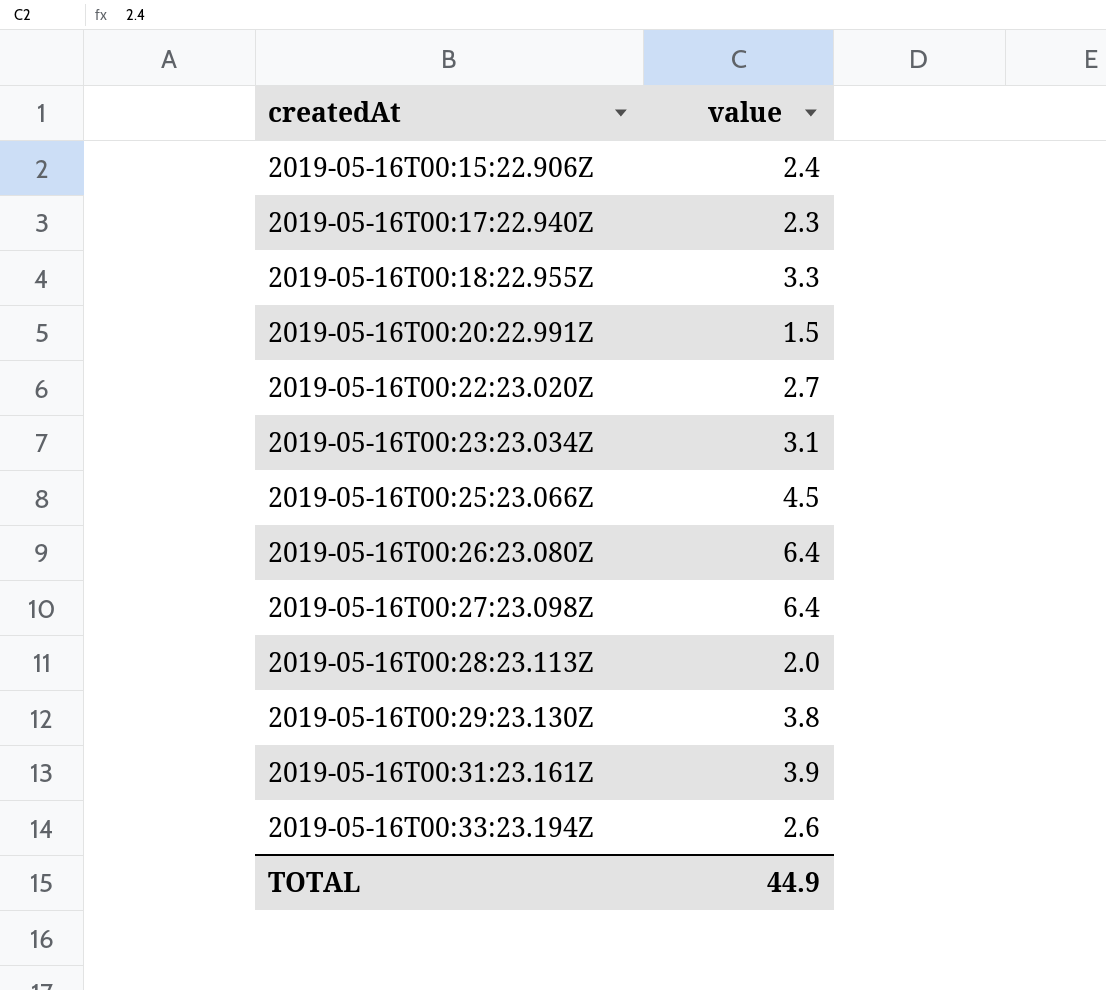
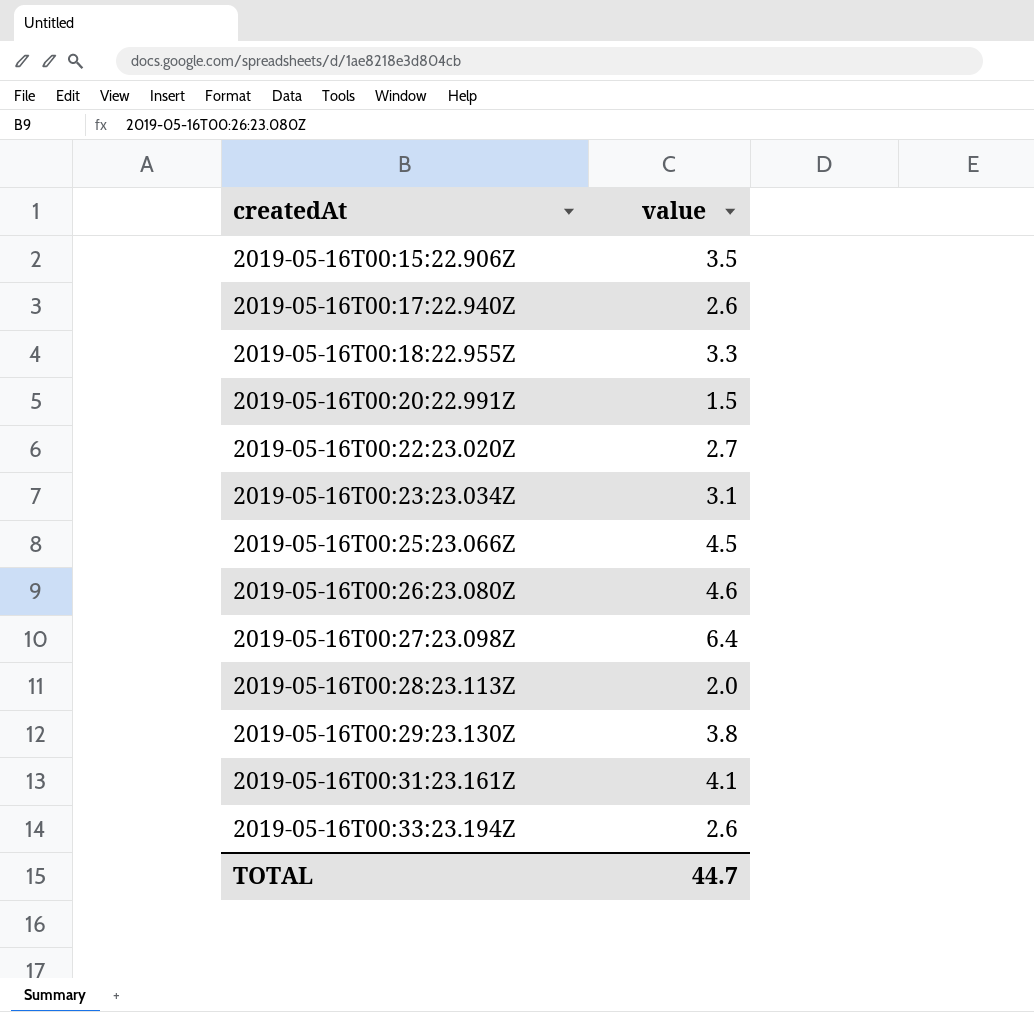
2019-05-16T00:15:22.906Z | value: 2.4 -> 3.5
2019-05-16T00:17:22.940Z | value: 2.3 -> 2.6
2019-05-16T00:26:23.080Z | value: 6.4 -> 4.6
2019-05-16T00:31:23.161Z | value: 3.9 -> 4.1
TOTAL | value: 44.9 -> 44.7

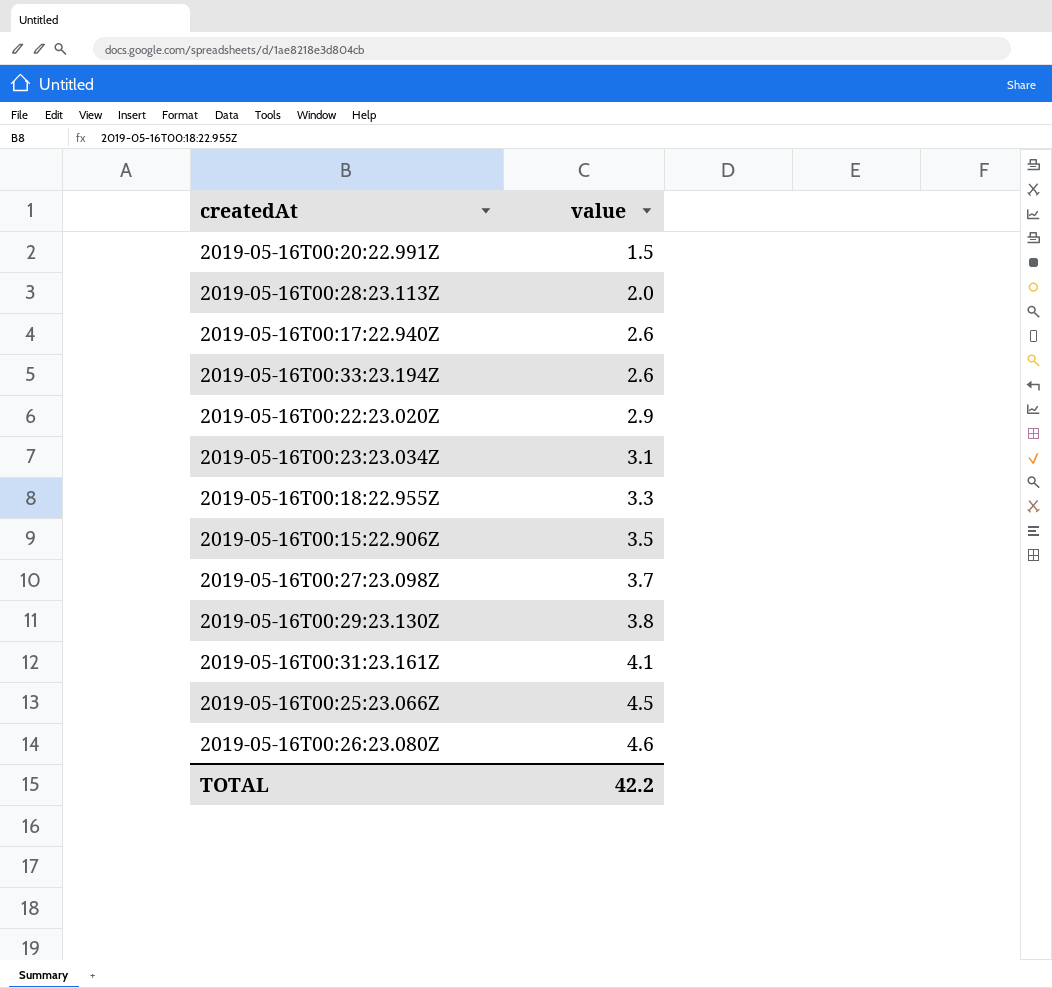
row order: createdAt ascending -> value ascending
2019-05-16T00:22:23.020Z | value: 2.7 -> 2.9
2019-05-16T00:27:23.098Z | value: 6.4 -> 3.7
TOTAL | value: 44.7 -> 42.2

